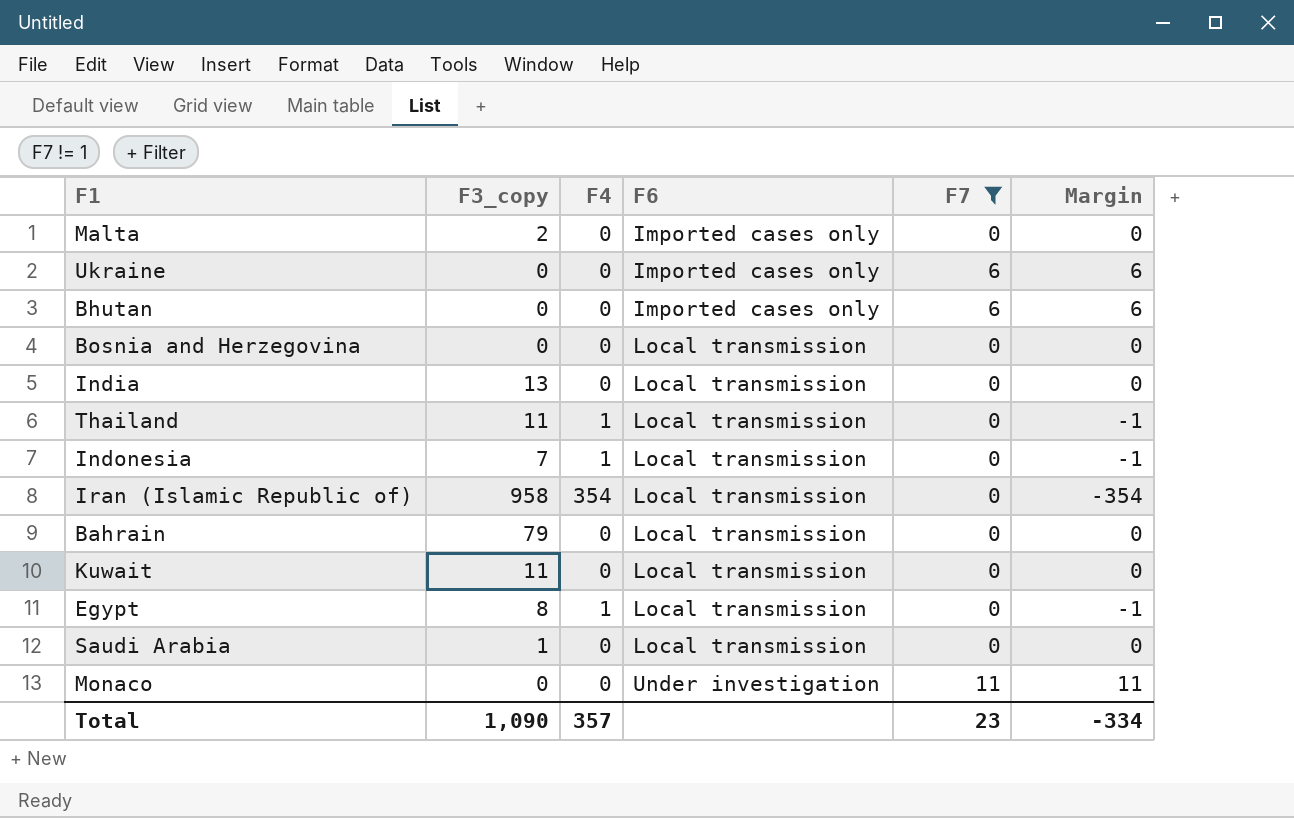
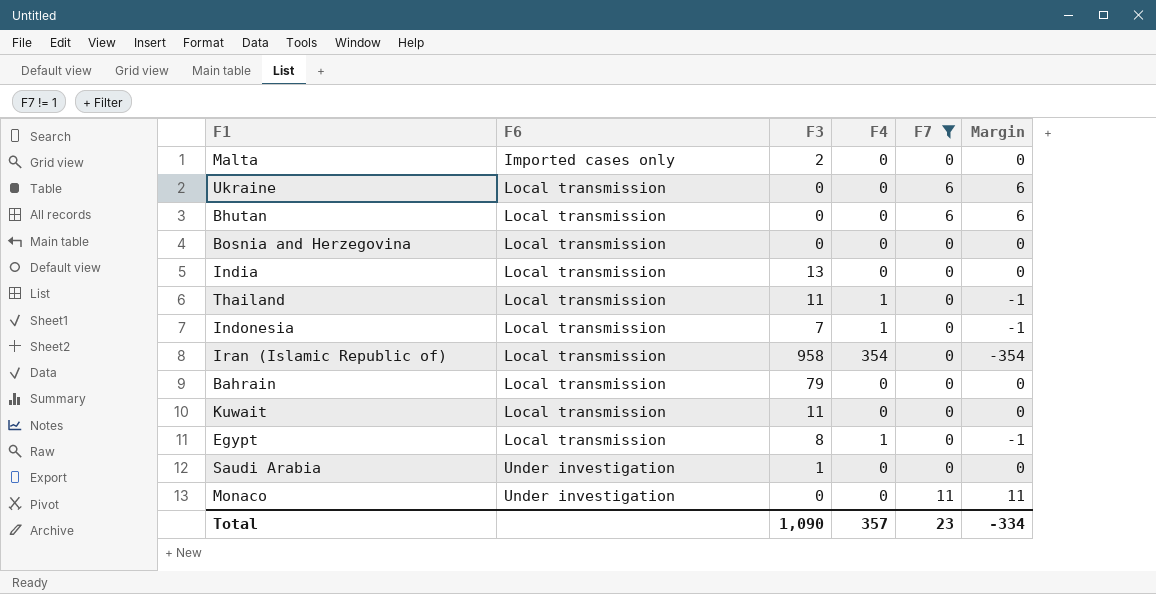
column F6 | position: 4 -> 2
column name: F3_copy -> F3
Ukraine | F6: Imported cases only -> Local transmission
Bhutan | F6: Imported cases only -> Local transmission
Saudi Arabia | F6: Local transmission -> Under investigation

